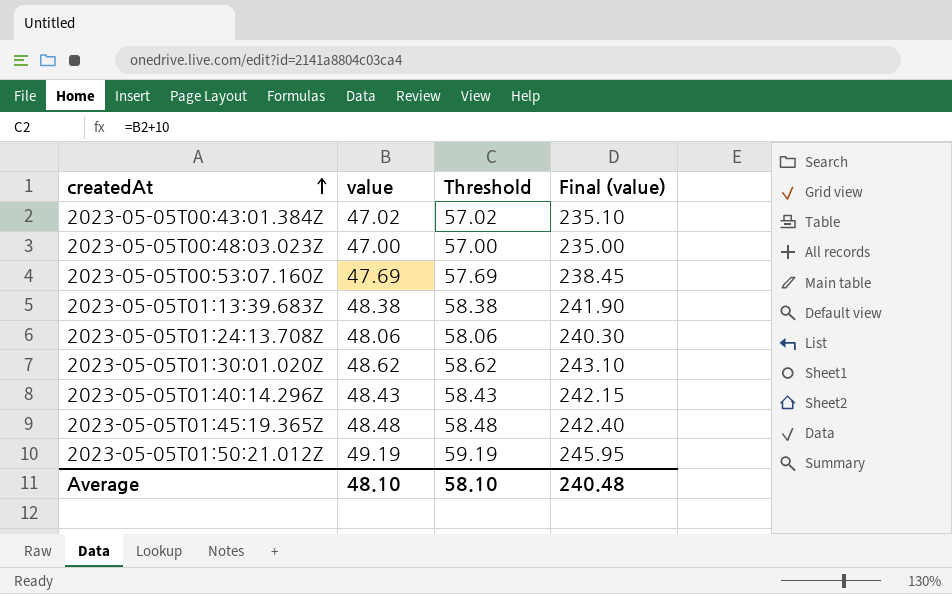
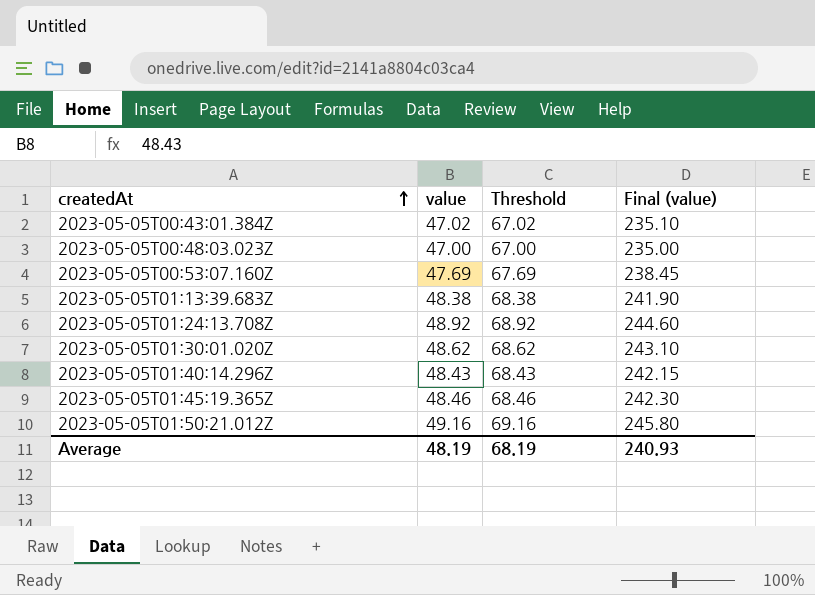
column Threshold | formula: [value] + 10 -> [value] + 20
2023-05-05T01:24:13.708Z | value: 48.06 -> 48.92
2023-05-05T01:24:13.708Z | Final (value): 240.30 -> 244.60
2023-05-05T01:45:19.365Z | value: 48.48 -> 48.46
2023-05-05T01:45:19.365Z | Final (value): 242.40 -> 242.30
2023-05-05T01:50:21.012Z | value: 49.19 -> 49.16
2023-05-05T01:50:21.012Z | Final (value): 245.95 -> 245.80
Average | value: 48.10 -> 48.19
Average | Threshold: 58.10 -> 68.19
Average | Final (value): 240.48 -> 240.93

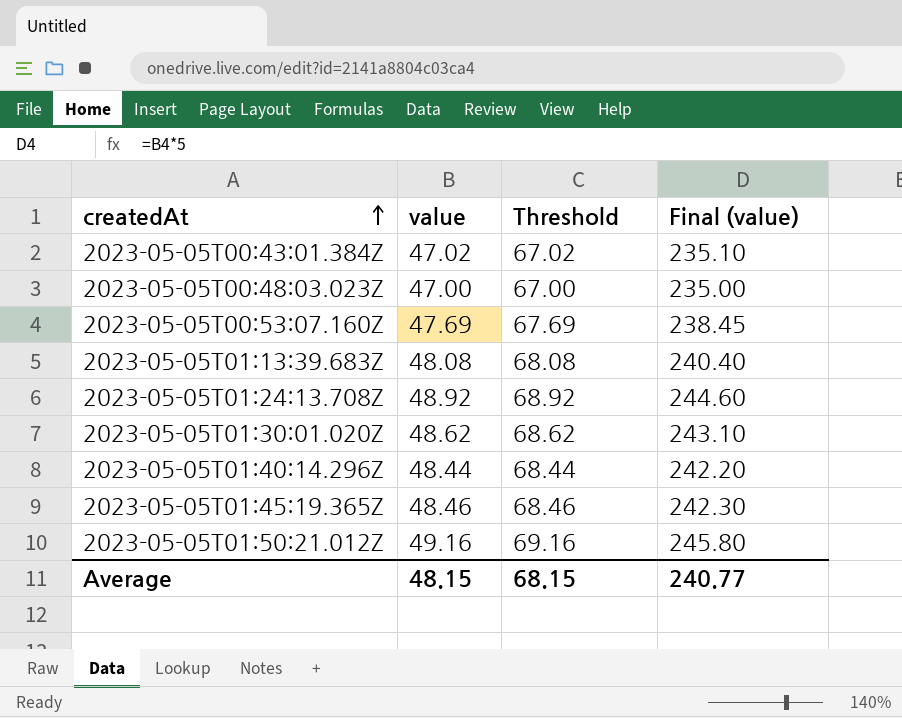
2023-05-05T01:13:39.683Z | value: 48.38 -> 48.08
2023-05-05T01:13:39.683Z | Threshold: 68.38 -> 68.08
2023-05-05T01:13:39.683Z | Final (value): 241.90 -> 240.40
2023-05-05T01:40:14.296Z | value: 48.43 -> 48.44
2023-05-05T01:40:14.296Z | Threshold: 68.43 -> 68.44
2023-05-05T01:40:14.296Z | Final (value): 242.15 -> 242.20
Average | value: 48.19 -> 48.15
Average | Threshold: 68.19 -> 68.15
Average | Final (value): 240.93 -> 240.77

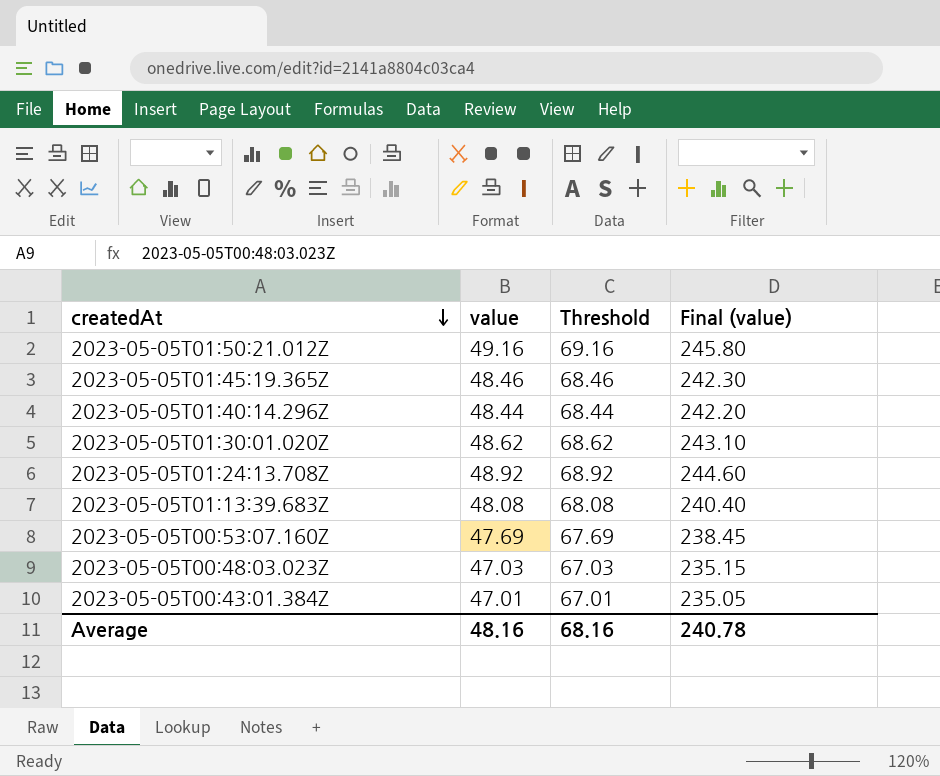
row order: createdAt ascending -> createdAt descending
2023-05-05T00:48:03.023Z | value: 47.00 -> 47.03
2023-05-05T00:48:03.023Z | Threshold: 67.00 -> 67.03
2023-05-05T00:48:03.023Z | Final (value): 235.00 -> 235.15
2023-05-05T00:43:01.384Z | value: 47.02 -> 47.01
2023-05-05T00:43:01.384Z | Threshold: 67.02 -> 67.01
2023-05-05T00:43:01.384Z | Final (value): 235.10 -> 235.05
Average | value: 48.15 -> 48.16
Average | Threshold: 68.15 -> 68.16
Average | Final (value): 240.77 -> 240.78

